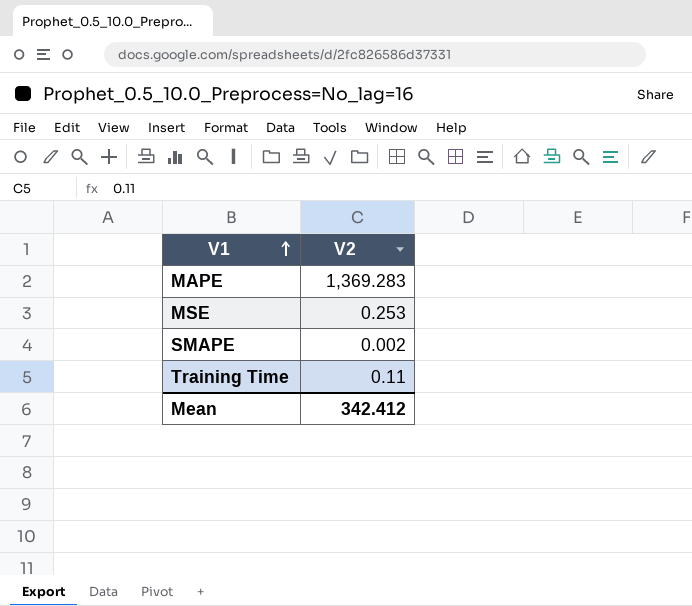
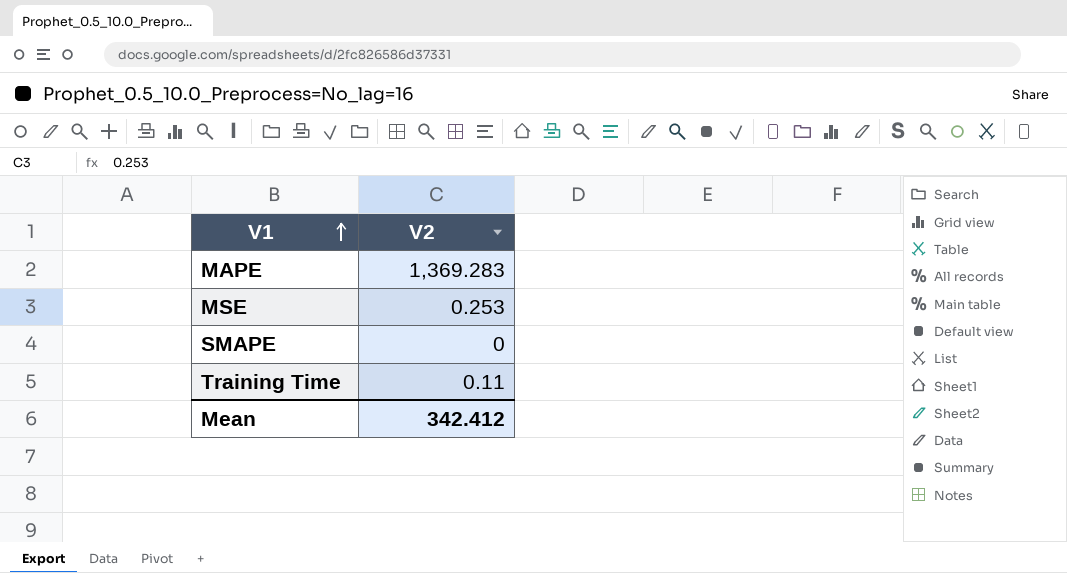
SMAPE | V2: 0.002 -> 0

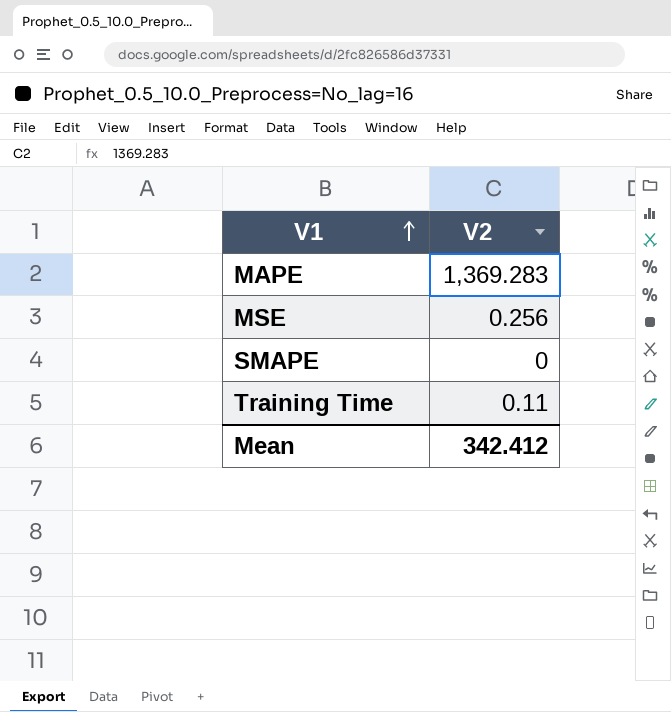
MSE | V2: 0.253 -> 0.256

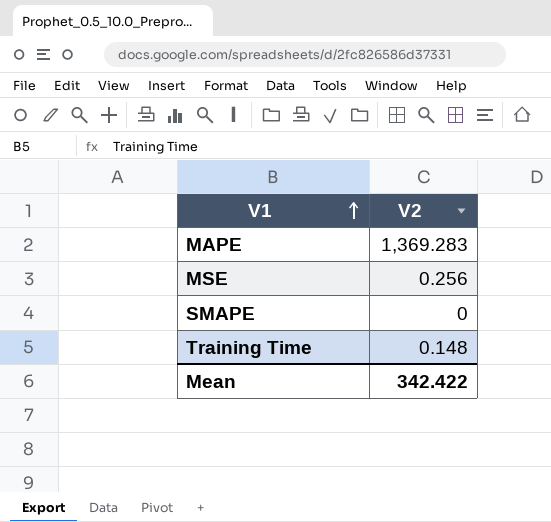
Training Time | V2: 0.11 -> 0.148
Mean | V2: 342.412 -> 342.422

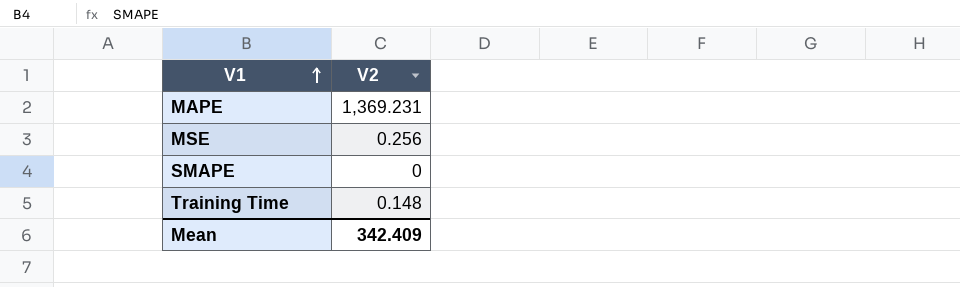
MAPE | V2: 1,369.283 -> 1,369.231
Mean | V2: 342.422 -> 342.409

